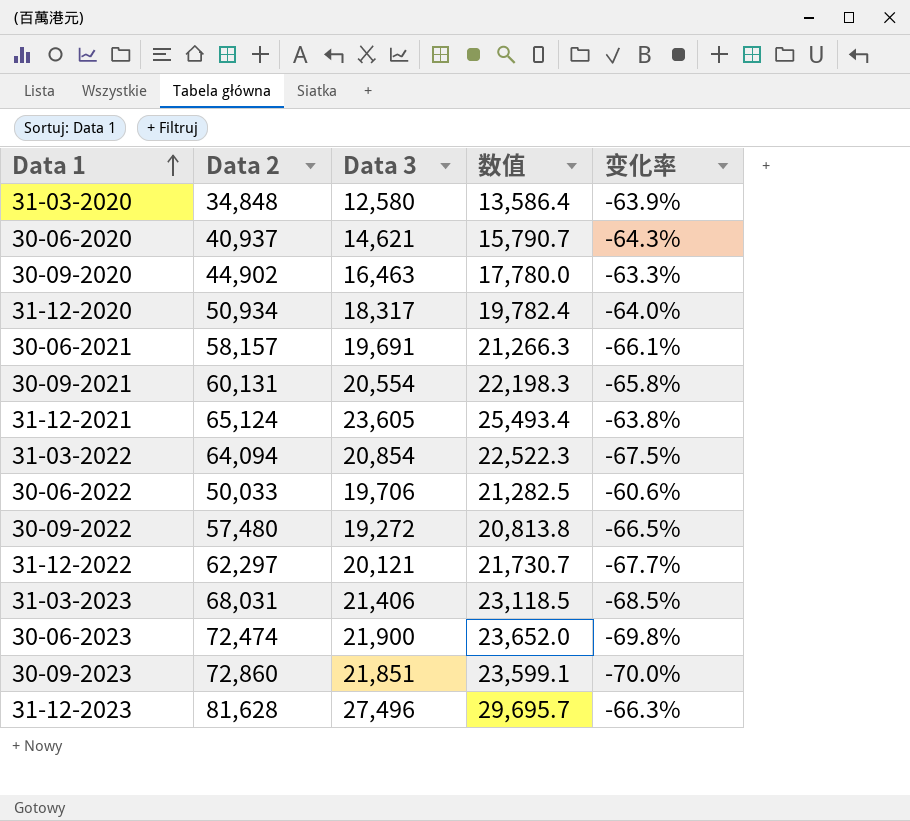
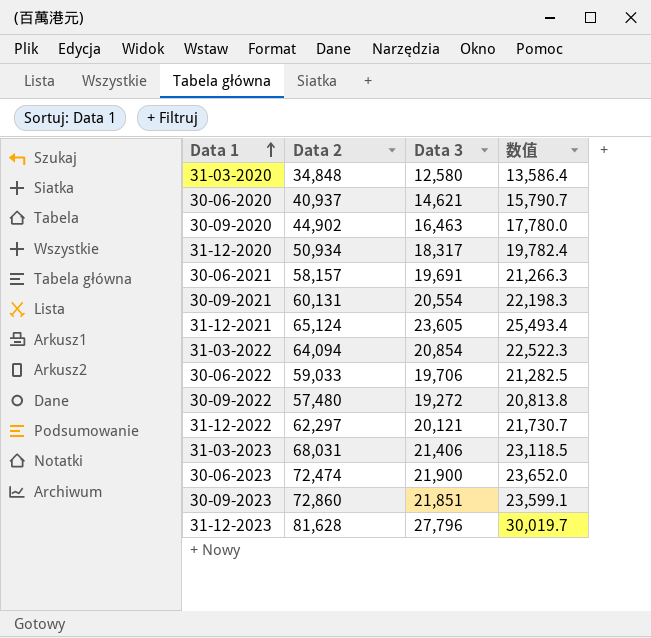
column 变化率 | formula: ([Data 3] - [Data 2]) / [Data 2] -> none
30-06-2022 | Data 2: 50,033 -> 59,033
31-12-2023 | Data 3: 27,496 -> 27,796
31-12-2023 | 数值: 29,695.7 -> 30,019.7

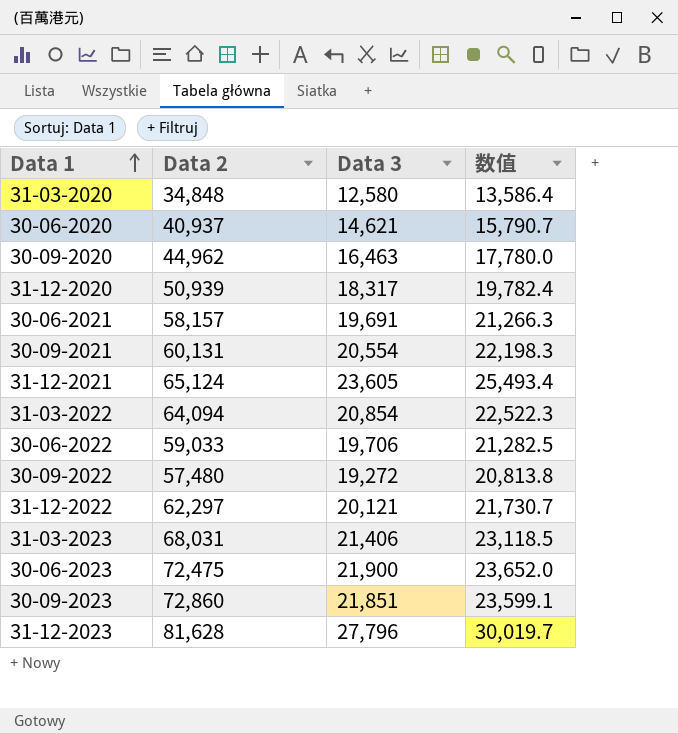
30-09-2020 | Data 2: 44,902 -> 44,962
31-12-2020 | Data 2: 50,934 -> 50,939
30-06-2023 | Data 2: 72,474 -> 72,475

